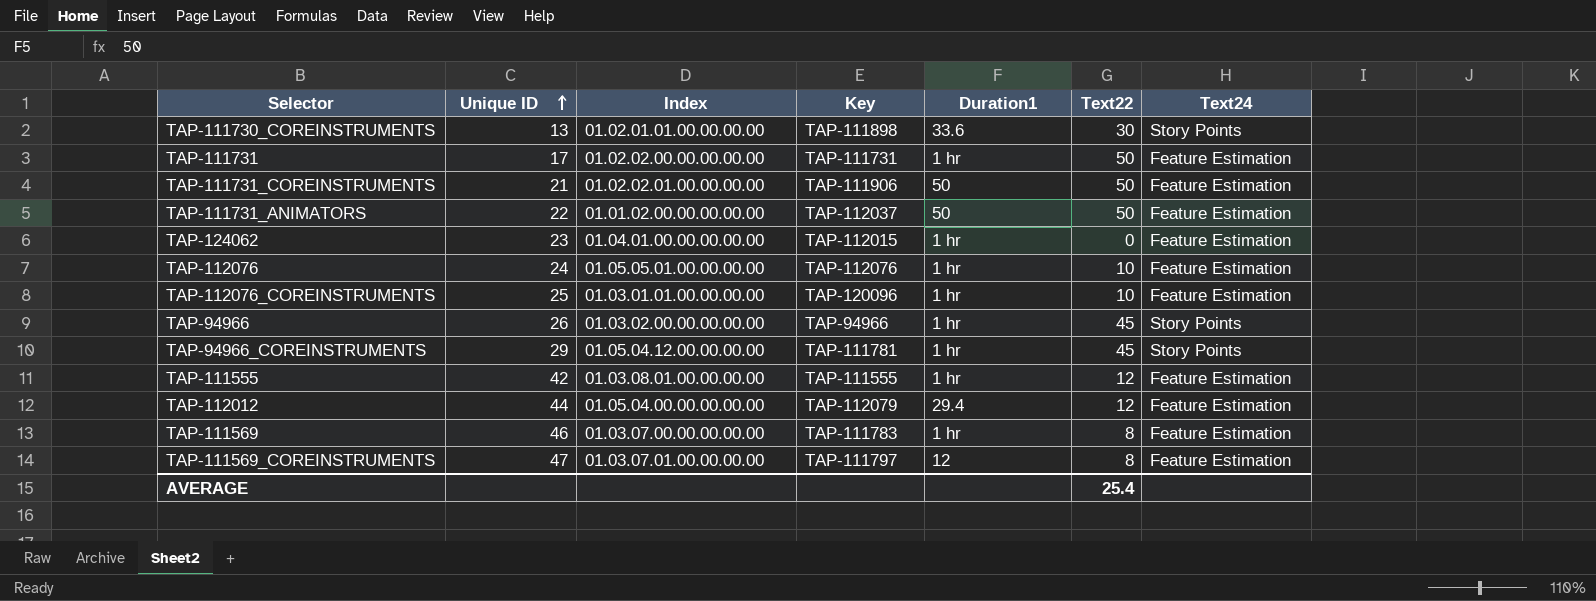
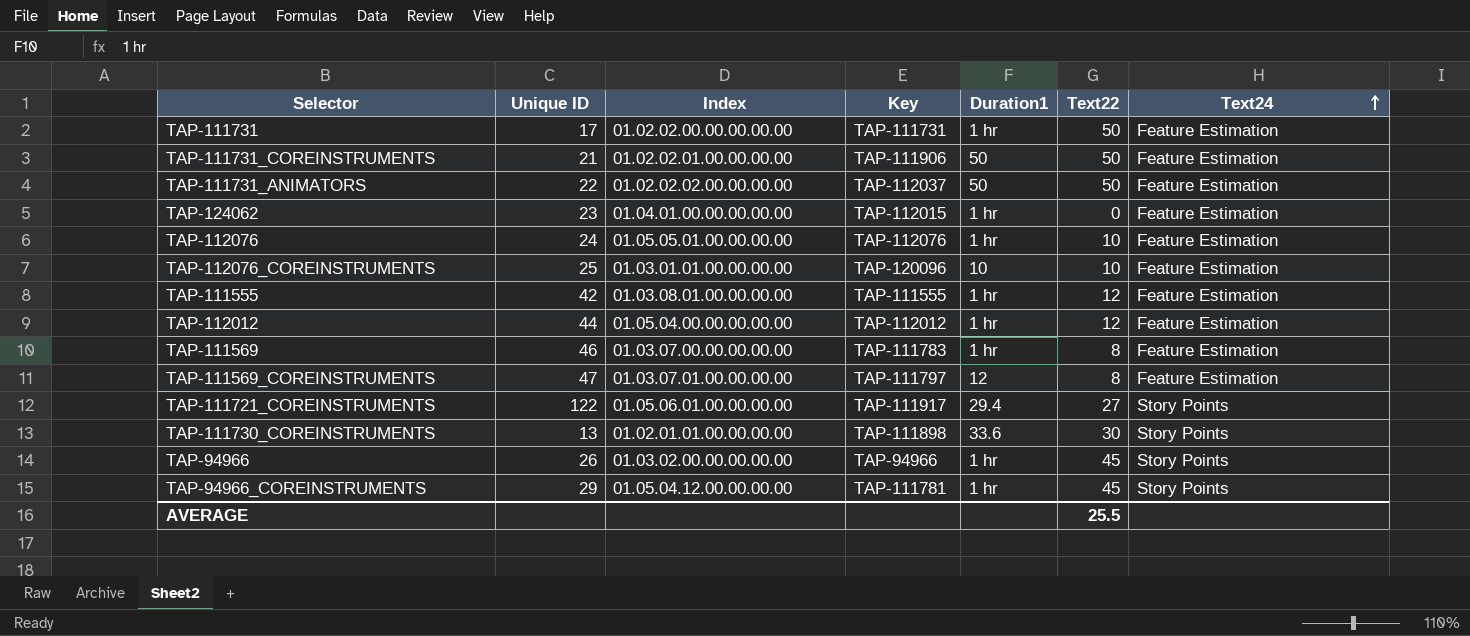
row order: Unique ID ascending -> Text24 ascending
TAP-111731_ANIMATORS | Index: 01.01.02.00.00.00.00.00 -> 01.02.02.02.00.00.00.00
TAP-112076_COREINSTRUMENTS | Duration1: 1 hr -> 10
TAP-112012 | Key: TAP-112079 -> TAP-112012
TAP-112012 | Duration1: 29.4 -> 1 hr
row TAP-111721_COREINSTRUMENTS: none -> 122 | 01.05.06.01.00.00.00.00 | TAP-111917 | 29.4 | 27 | Story Points
AVERAGE | Text22: 25.4 -> 25.5

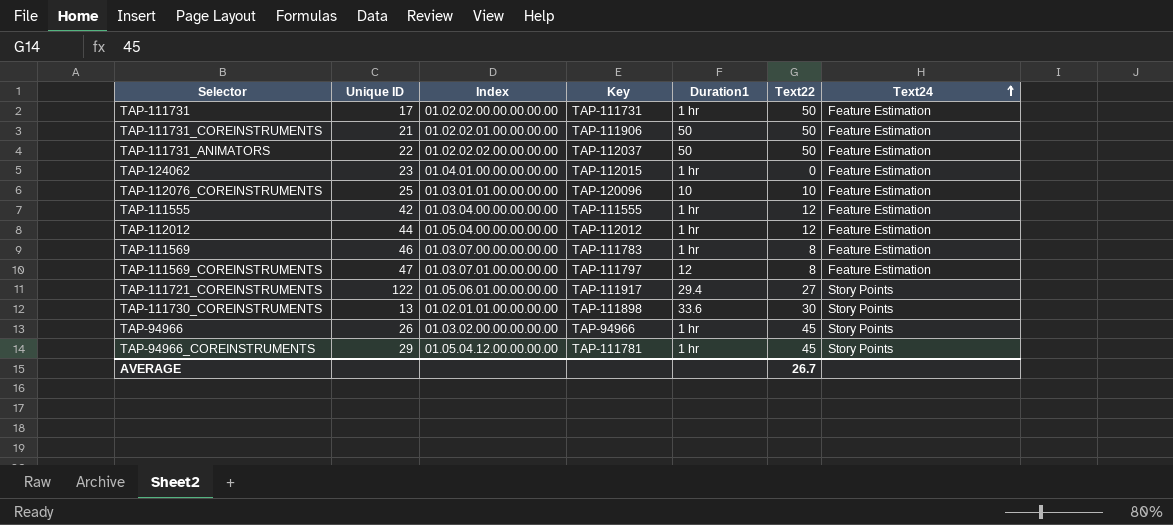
row TAP-112076: 24 | 01.05.05.01.00.00.00.00 | TAP-112076 | 1 hr | 10 | Feature Estimation -> none
TAP-111555 | Index: 01.03.08.01.00.00.00.00 -> 01.03.04.00.00.00.00.00
AVERAGE | Text22: 25.5 -> 26.7

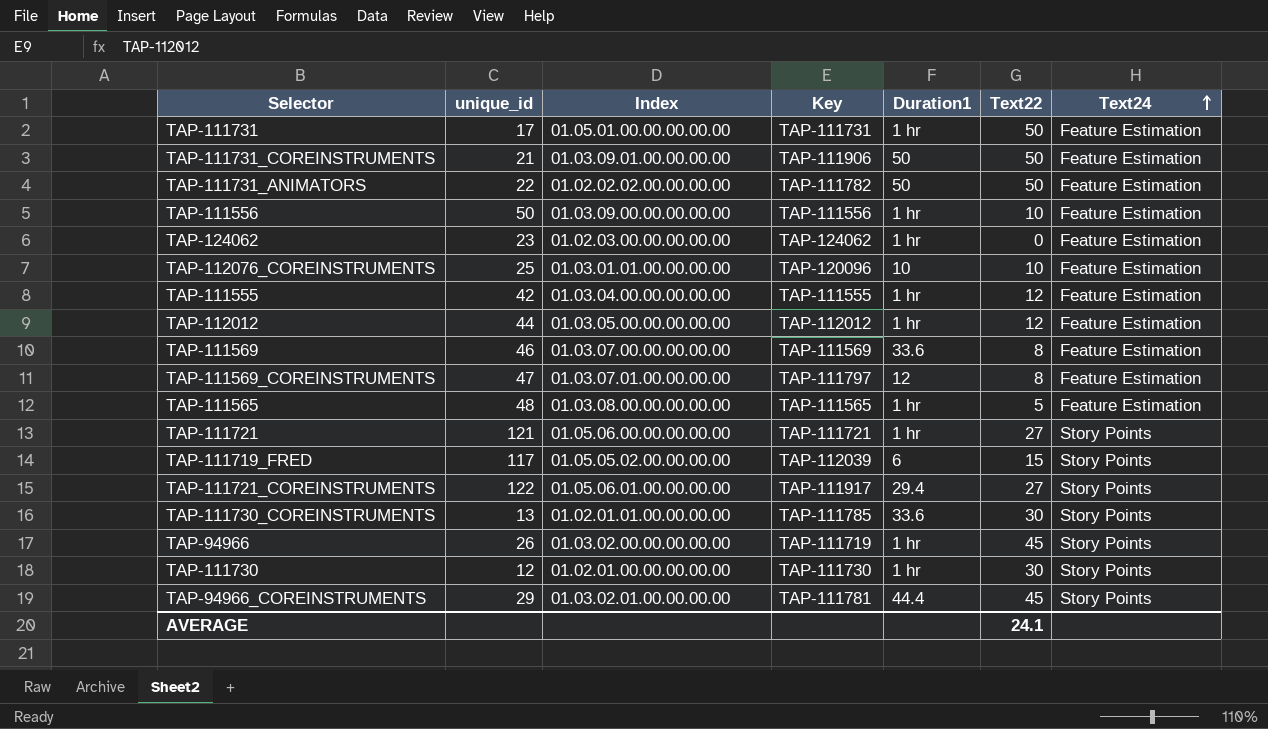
column name: Unique ID -> unique_id
TAP-111731 | Index: 01.02.02.00.00.00.00.00 -> 01.05.01.00.00.00.00.00
TAP-111731_COREINSTRUMENTS | Index: 01.02.02.01.00.00.00.00 -> 01.03.09.01.00.00.00.00
TAP-111731_ANIMATORS | Key: TAP-112037 -> TAP-111782
row TAP-111556: none -> 50 | 01.03.09.00.00.00.00.00 | TAP-111556 | 1 hr | 10 | Feature Estimation
TAP-124062 | Index: 01.04.01.00.00.00.00.00 -> 01.02.03.00.00.00.00.00
TAP-124062 | Key: TAP-112015 -> TAP-124062
TAP-112012 | Index: 01.05.04.00.00.00.00.00 -> 01.03.05.00.00.00.00.00
TAP-111569 | Key: TAP-111783 -> TAP-111569
TAP-111569 | Duration1: 1 hr -> 33.6
row TAP-111565: none -> 48 | 01.03.08.00.00.00.00.00 | TAP-111565 | 1 hr | 5 | Feature Estimation
row TAP-111721: none -> 121 | 01.05.06.00.00.00.00.00 | TAP-111721 | 1 hr | 27 | Story Points
row TAP-111719_FRED: none -> 117 | 01.05.05.02.00.00.00.00 | TAP-112039 | 6 | 15 | Story Points
TAP-111730_COREINSTRUMENTS | Key: TAP-111898 -> TAP-111785
TAP-94966 | Key: TAP-94966 -> TAP-111719
row TAP-111730: none -> 12 | 01.02.01.00.00.00.00.00 | TAP-111730 | 1 hr | 30 | Story Points
TAP-94966_COREINSTRUMENTS | Index: 01.05.04.12.00.00.00.00 -> 01.03.02.01.00.00.00.00
TAP-94966_COREINSTRUMENTS | Duration1: 1 hr -> 44.4
AVERAGE | Text22: 26.7 -> 24.1

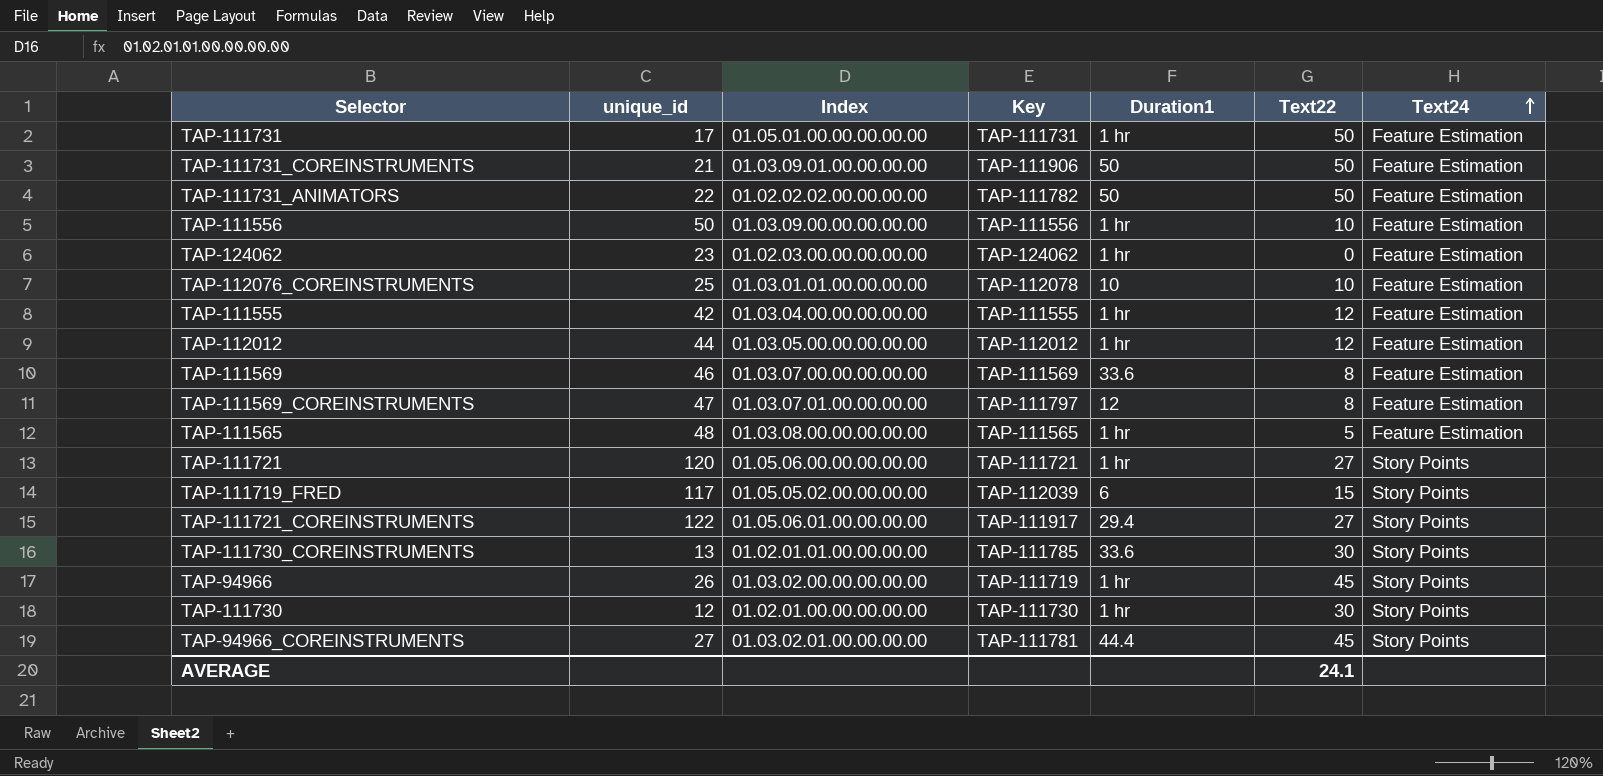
TAP-112076_COREINSTRUMENTS | Key: TAP-120096 -> TAP-112078
TAP-111721 | unique_id: 121 -> 120
TAP-94966_COREINSTRUMENTS | unique_id: 29 -> 27

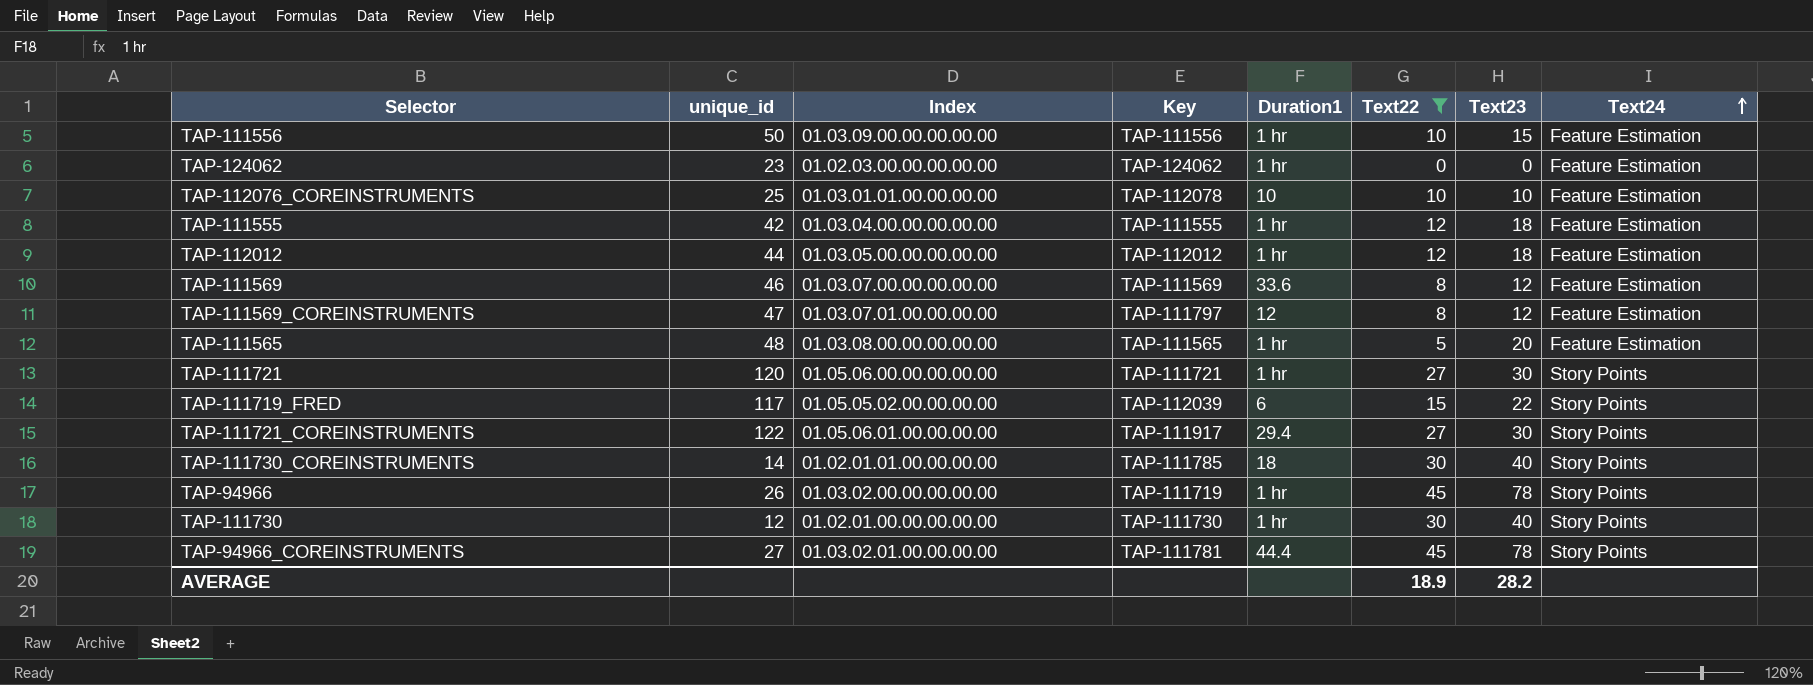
filter: none -> Text22 != 50
column Text23 | position: none -> 7
TAP-111730_COREINSTRUMENTS | unique_id: 13 -> 14
TAP-111730_COREINSTRUMENTS | Duration1: 33.6 -> 18
AVERAGE | Text22: 24.1 -> 18.9

